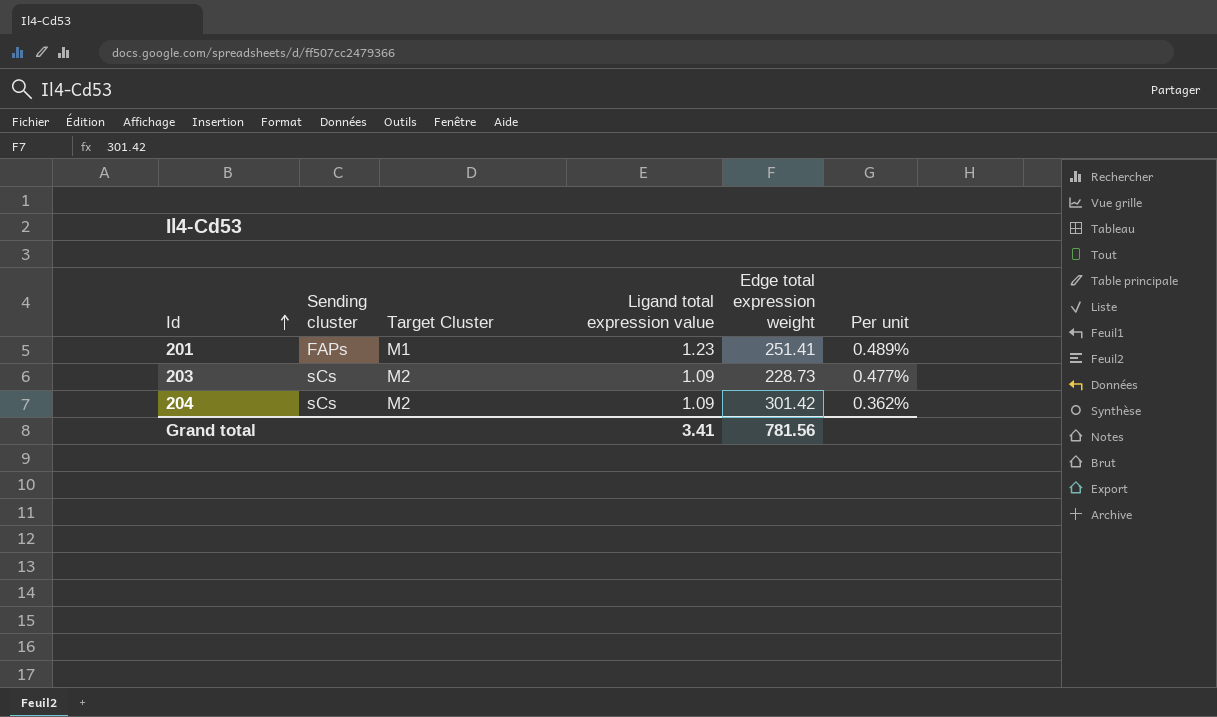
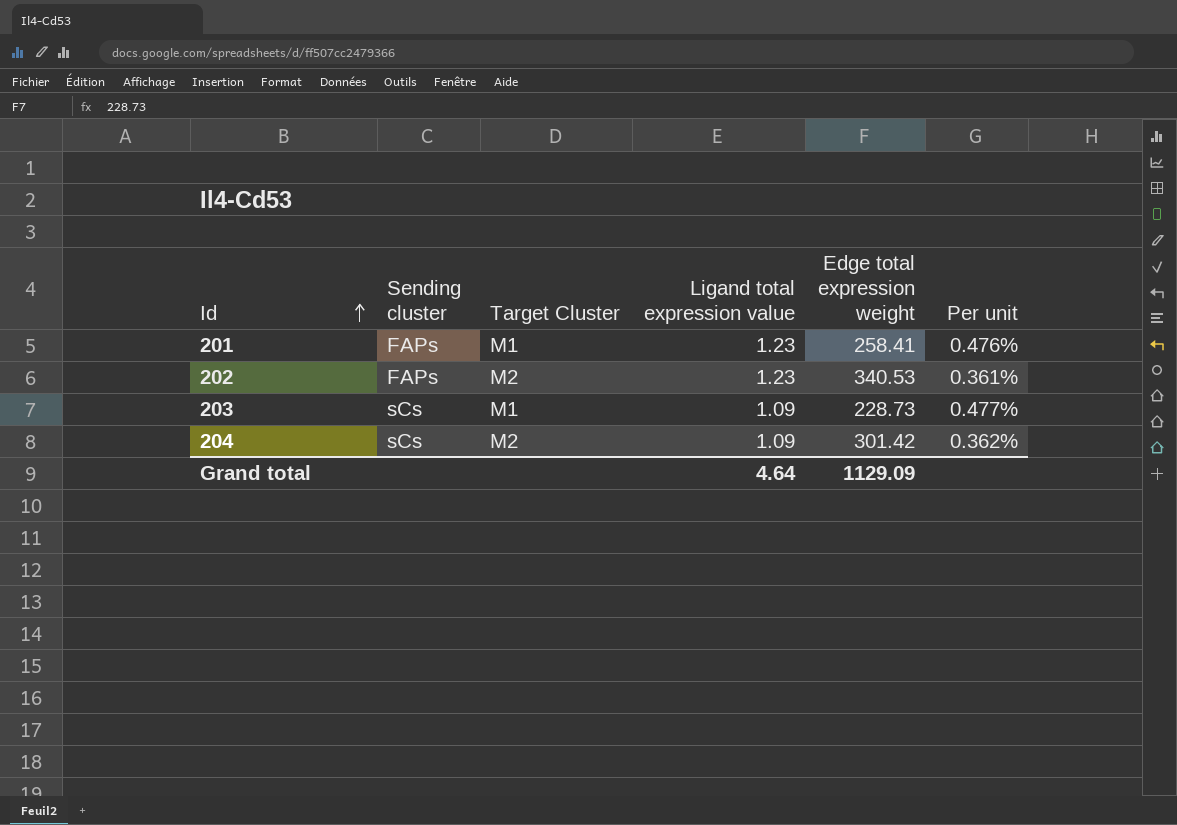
201 | Edge total expression weight: 251.41 -> 258.41
201 | Per unit: 0.489% -> 0.476%
row 202: none -> FAPs | M2 | 1.23 | 340.53 | 0.361%
203 | Target Cluster: M2 -> M1
Grand total | Ligand total expression value: 3.41 -> 4.64
Grand total | Edge total expression weight: 781.56 -> 1129.09

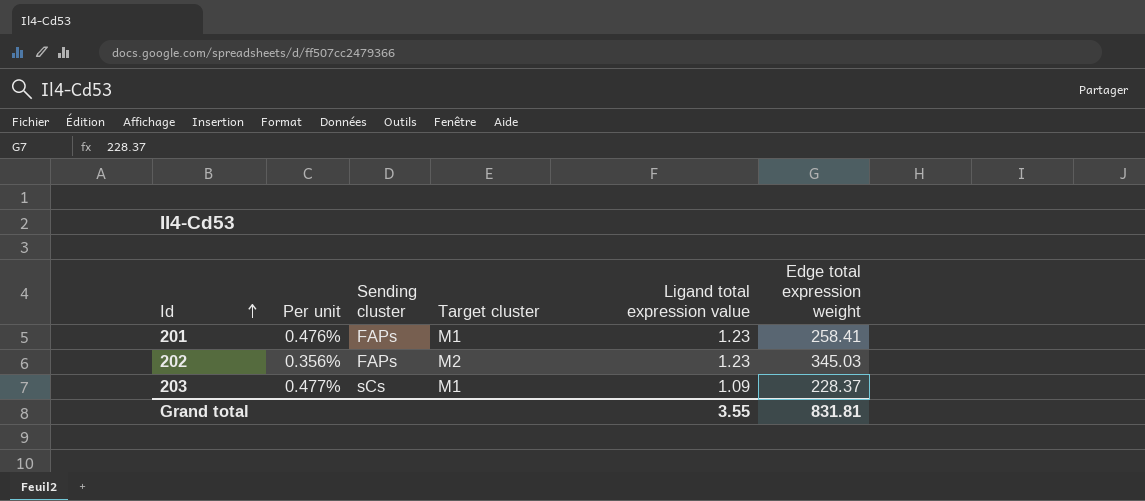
column Per unit | position: 6 -> 2
column name: Target Cluster -> Target cluster
row 204: sCs | M2 | 1.09 | 301.42 | 0.362% -> none
202 | Per unit: 0.361% -> 0.356%
202 | Edge total expression weight: 340.53 -> 345.03
203 | Edge total expression weight: 228.73 -> 228.37
Grand total | Ligand total expression value: 4.64 -> 3.55
Grand total | Edge total expression weight: 1129.09 -> 831.81

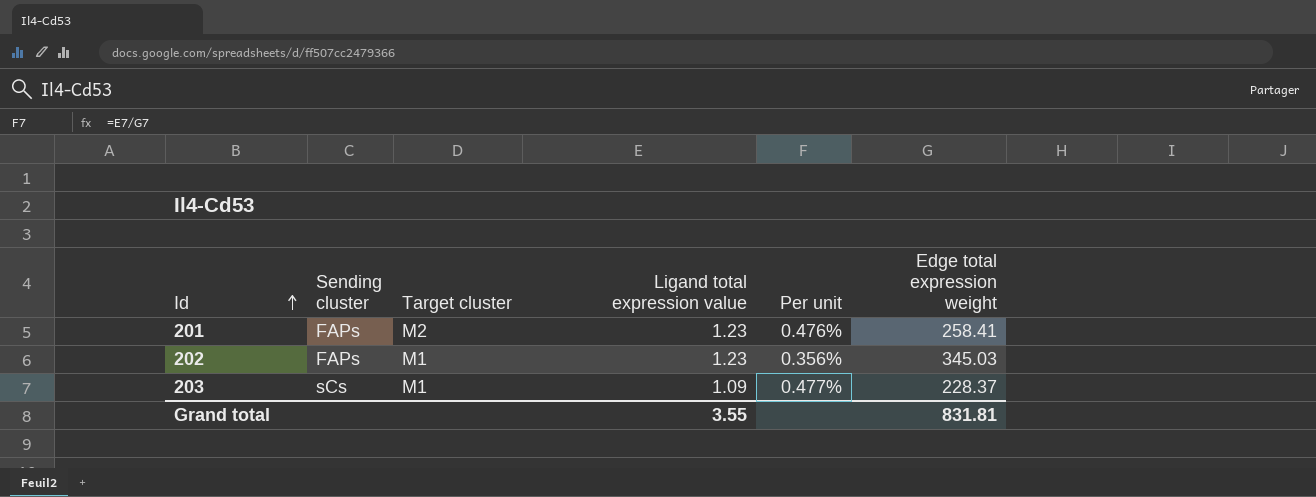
column Per unit | position: 2 -> 5
201 | Target cluster: M1 -> M2
202 | Target cluster: M2 -> M1

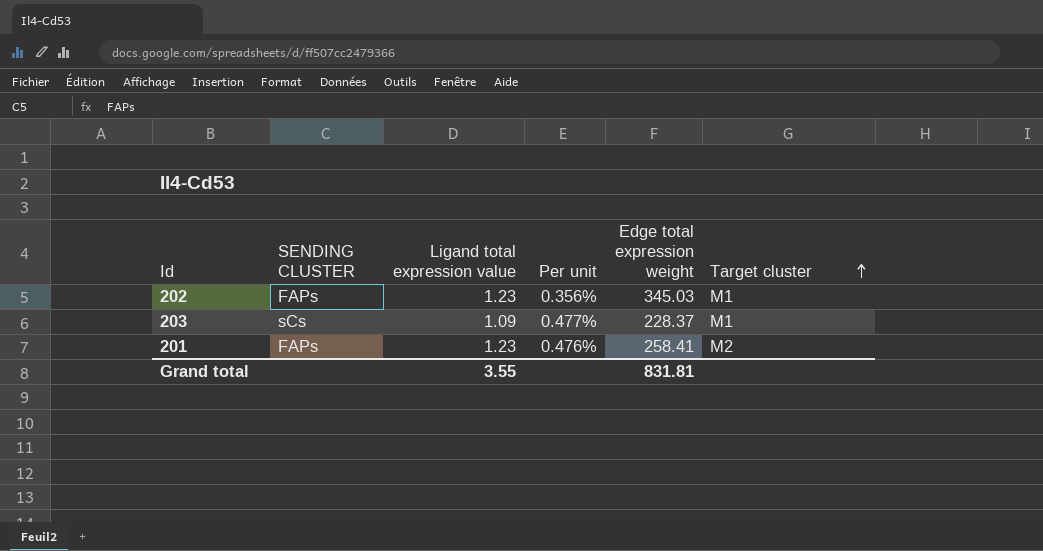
row order: Id ascending -> Target cluster ascending
column name: Sending cluster -> SENDING CLUSTER
column Target cluster | position: 3 -> 6

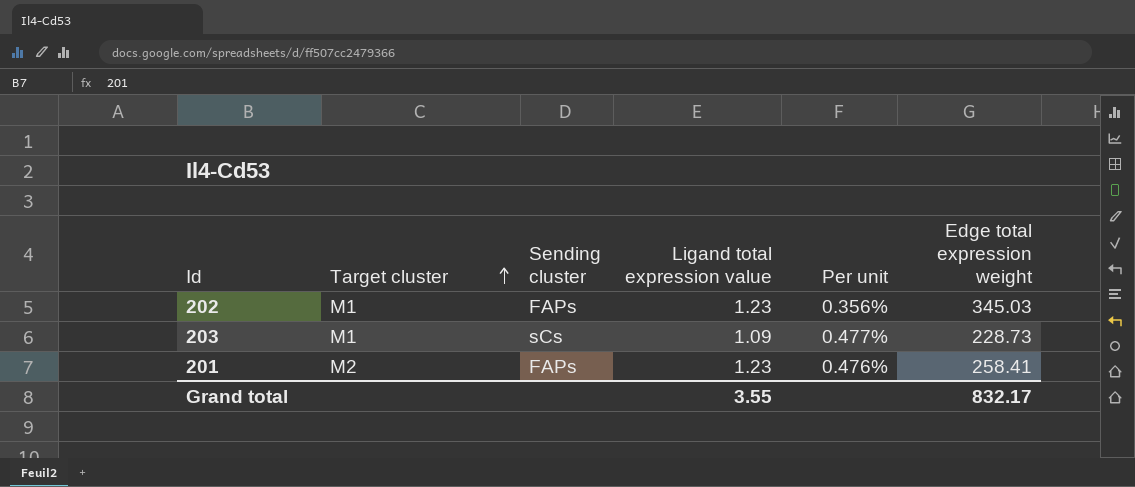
column Target cluster | position: 6 -> 2
column name: SENDING CLUSTER -> Sending cluster
203 | Edge total expression weight: 228.37 -> 228.73
Grand total | Edge total expression weight: 831.81 -> 832.17

